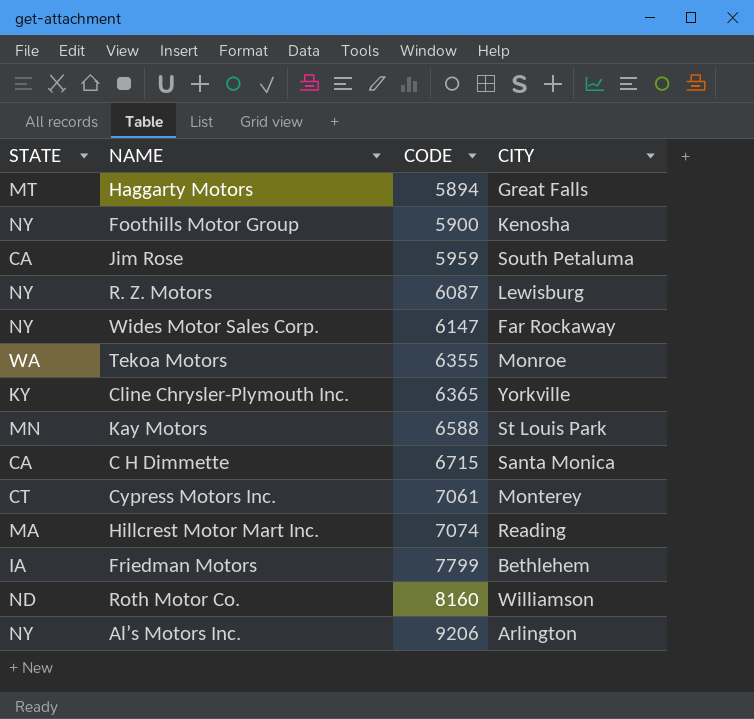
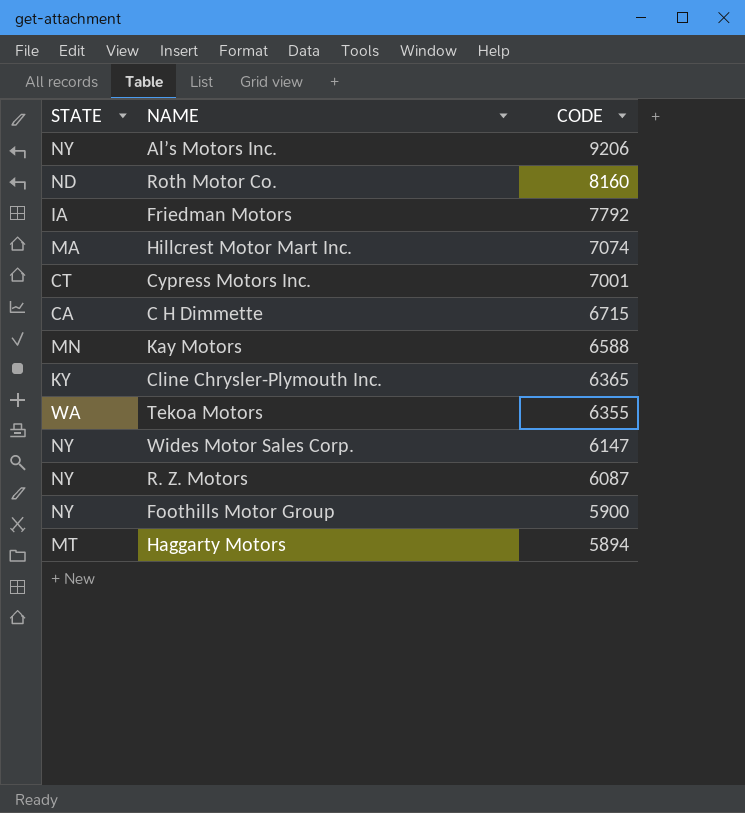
row order: CODE ascending -> CODE descending
column CITY | position: 4 -> none
row Jim Rose: CA | 5959 | South Petaluma -> none
Friedman Motors | CODE: 7799 -> 7792
Cypress Motors Inc. | CODE: 7061 -> 7001

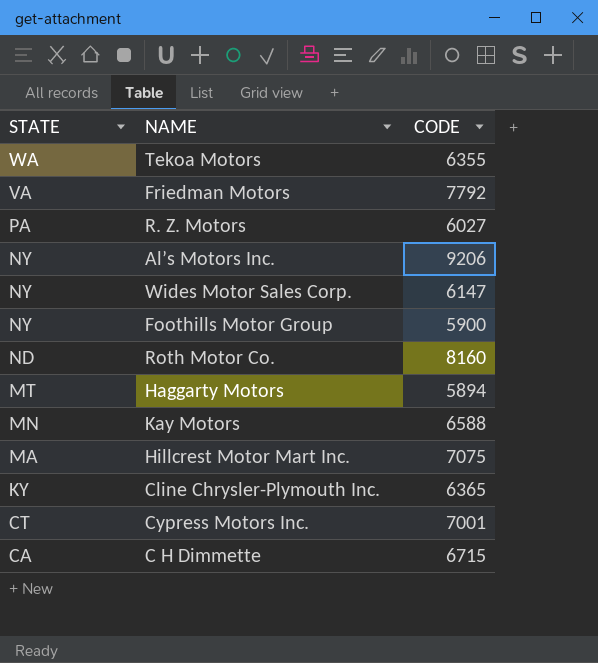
row order: CODE descending -> STATE descending
Friedman Motors | STATE: IA -> VA
R. Z. Motors | STATE: NY -> PA
R. Z. Motors | CODE: 6087 -> 6027
Hillcrest Motor Mart Inc. | CODE: 7074 -> 7075

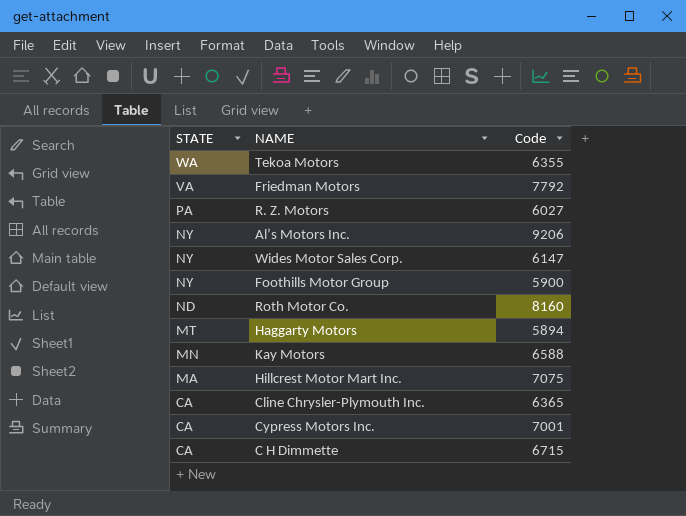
column name: CODE -> Code
Cline Chrysler-Plymouth Inc. | STATE: KY -> CA
Cypress Motors Inc. | STATE: CT -> CA

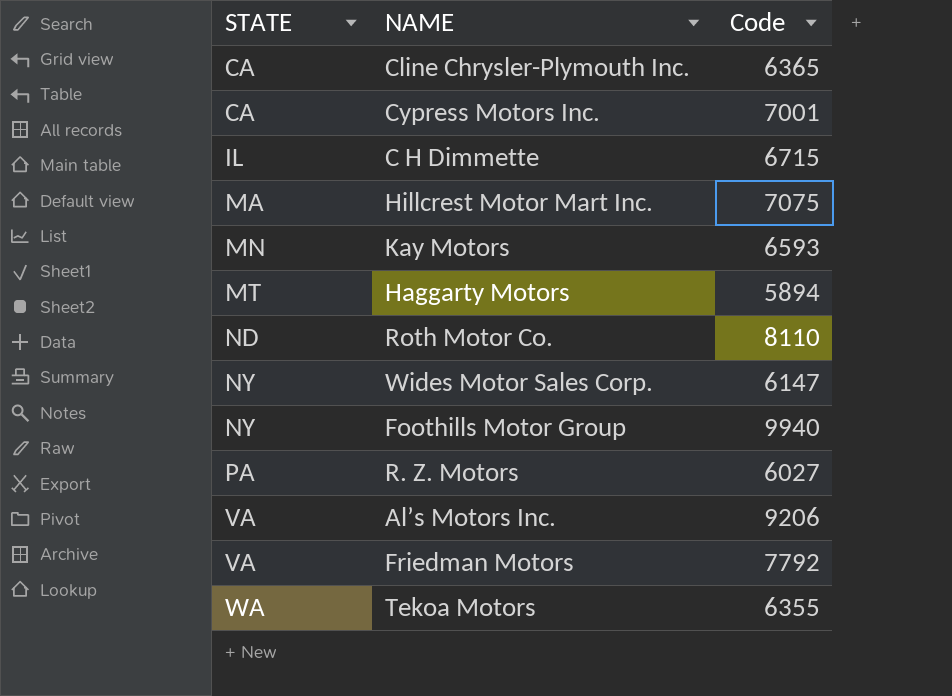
row order: STATE descending -> STATE ascending
C H Dimmette | STATE: CA -> IL
Kay Motors | Code: 6588 -> 6593
Roth Motor Co. | Code: 8160 -> 8110
Foothills Motor Group | Code: 5900 -> 9940
Al’s Motors Inc. | STATE: NY -> VA

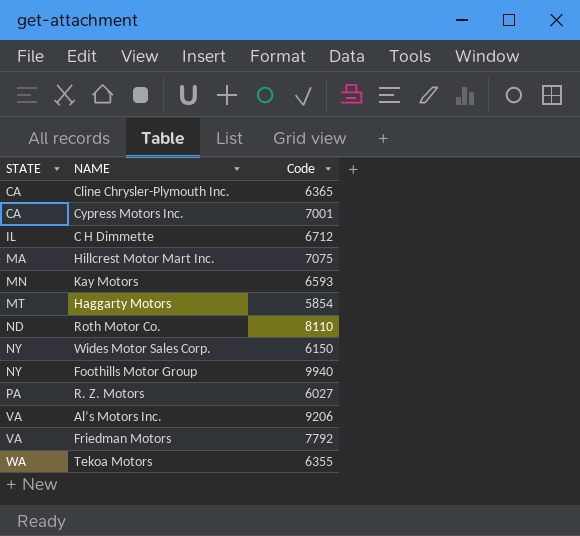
C H Dimmette | Code: 6715 -> 6712
Haggarty Motors | Code: 5894 -> 5854
Wides Motor Sales Corp. | Code: 6147 -> 6150

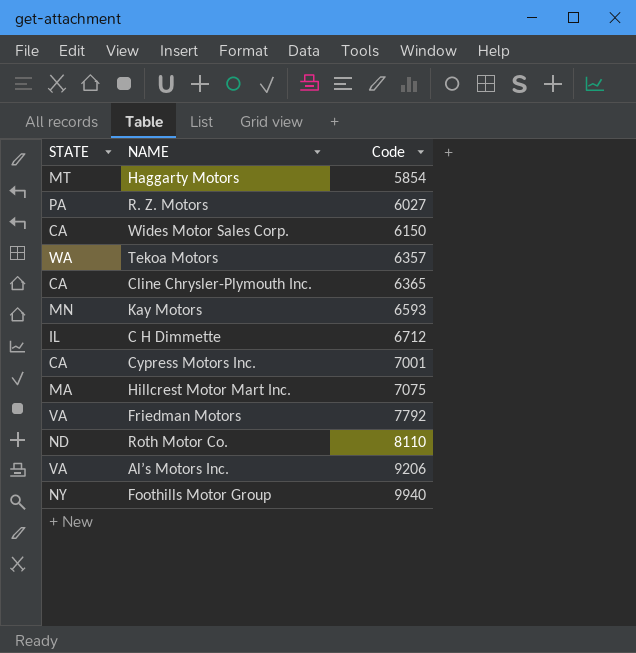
row order: STATE ascending -> Code ascending
Wides Motor Sales Corp. | STATE: NY -> CA
Tekoa Motors | Code: 6355 -> 6357

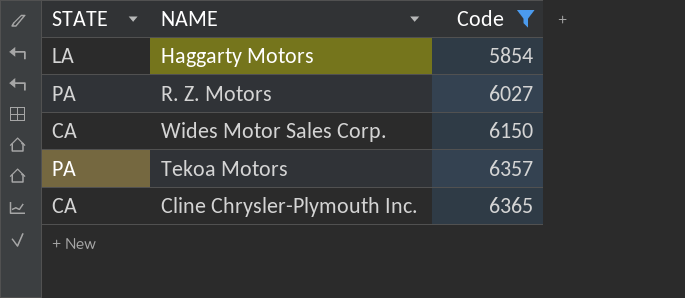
filter: none -> Code <= 6365
Haggarty Motors | STATE: MT -> LA
Tekoa Motors | STATE: WA -> PA

